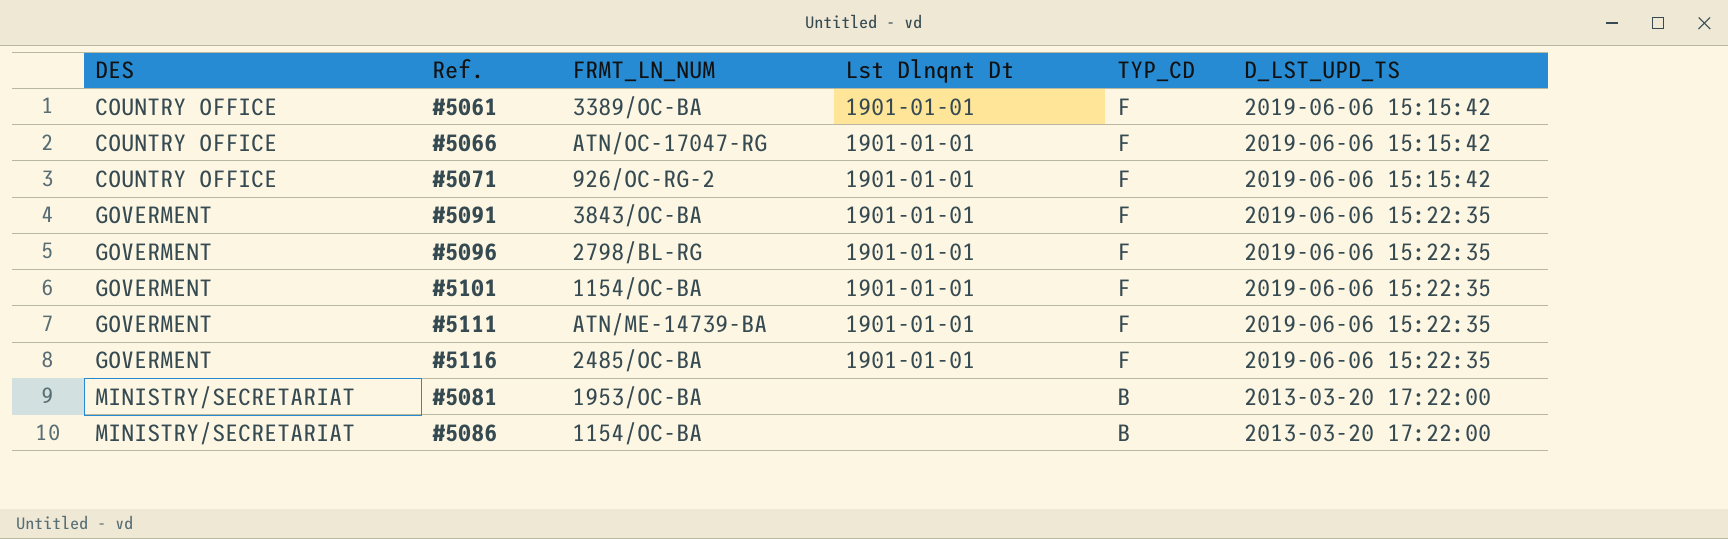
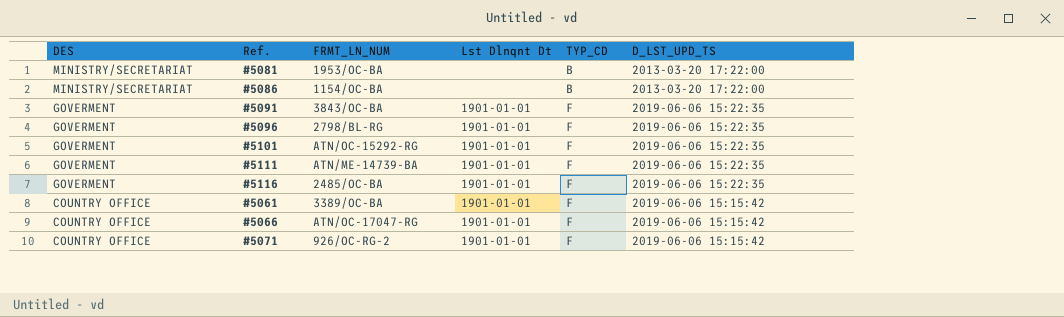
row order: DES ascending -> DES descending
#5101 | FRMT_LN_NUM: 1154/OC-BA -> ATN/OC-15292-RG

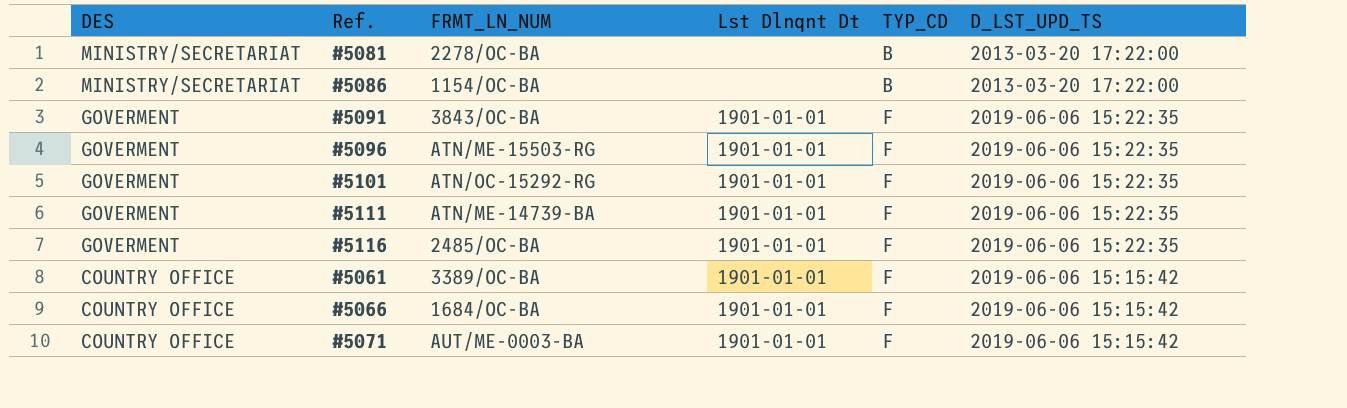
#5081 | FRMT_LN_NUM: 1953/OC-BA -> 2278/OC-BA
#5096 | FRMT_LN_NUM: 2798/BL-RG -> ATN/ME-15503-RG
#5066 | FRMT_LN_NUM: ATN/OC-17047-RG -> 1684/OC-BA
#5071 | FRMT_LN_NUM: 926/OC-RG-2 -> AUT/ME-0003-BA

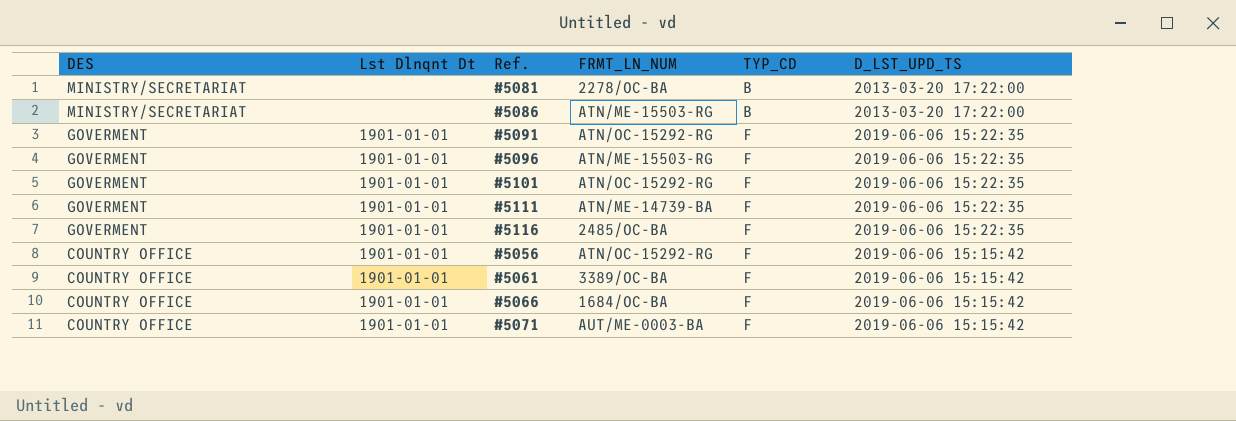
column Lst Dlnqnt Dt | position: 4 -> 2
#5086 | FRMT_LN_NUM: 1154/OC-BA -> ATN/ME-15503-RG
#5091 | FRMT_LN_NUM: 3843/OC-BA -> ATN/OC-15292-RG
row #5056: none -> COUNTRY OFFICE | 1901-01-01 | ATN/OC-15292-RG | F | 2019-06-06 15:15:42

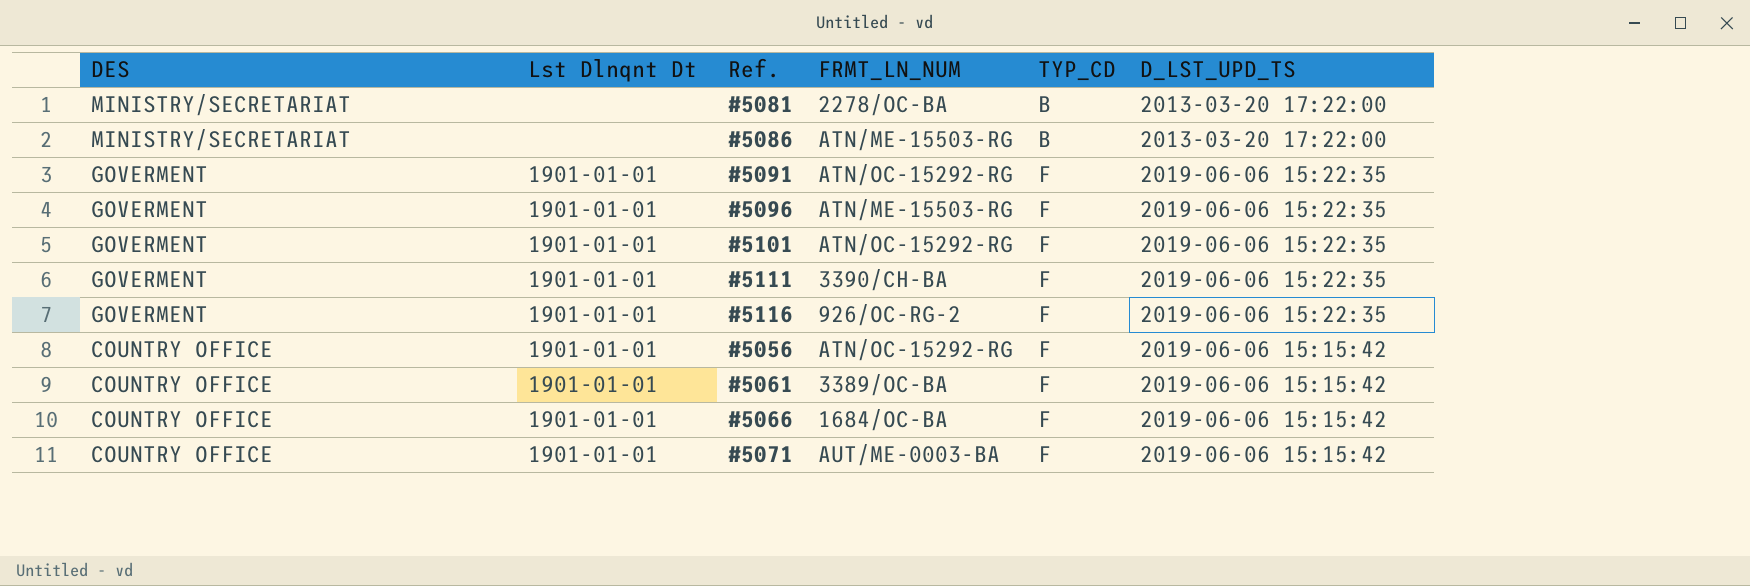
#5111 | FRMT_LN_NUM: ATN/ME-14739-BA -> 3390/CH-BA
#5116 | FRMT_LN_NUM: 2485/OC-BA -> 926/OC-RG-2

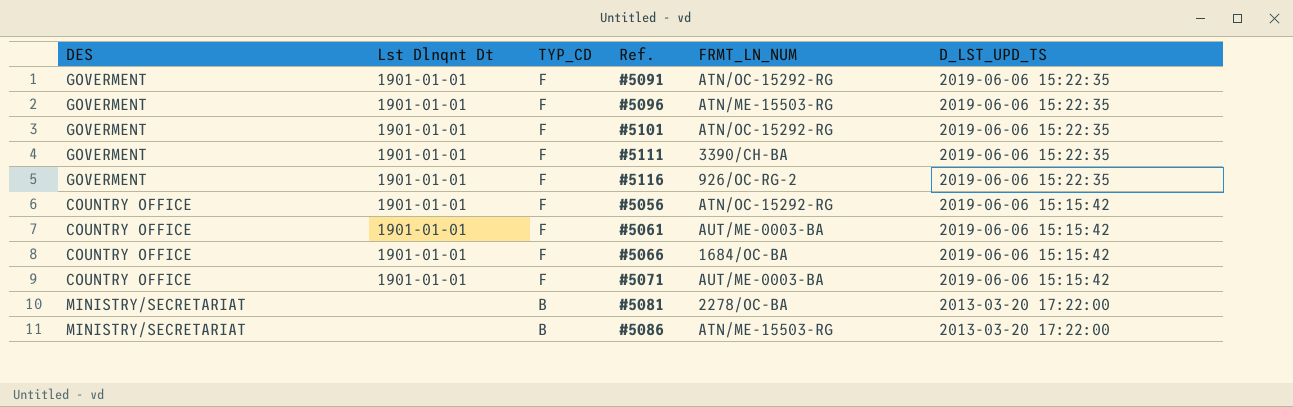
row order: DES descending -> TYP_CD descending
column TYP_CD | position: 5 -> 3
#5061 | FRMT_LN_NUM: 3389/OC-BA -> AUT/ME-0003-BA

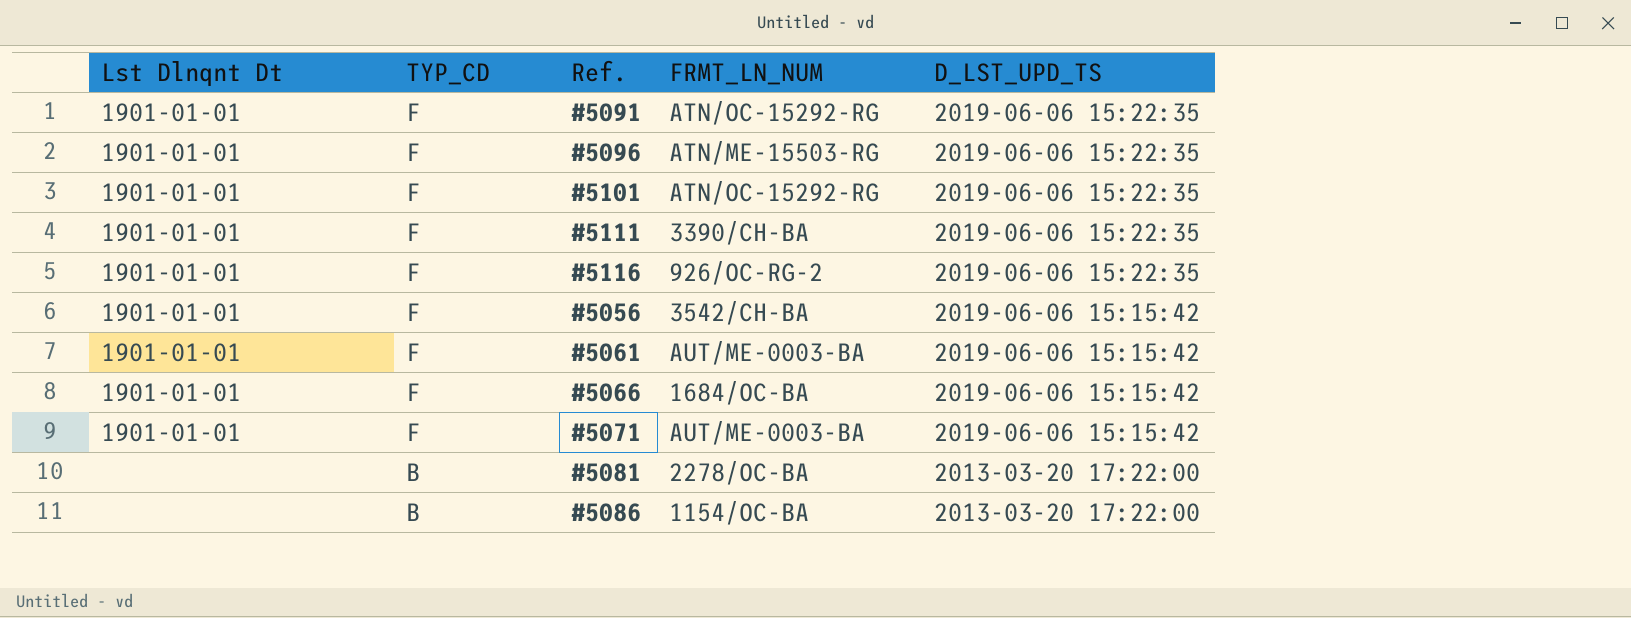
column DES | position: 1 -> none
#5056 | FRMT_LN_NUM: ATN/OC-15292-RG -> 3542/CH-BA
#5086 | FRMT_LN_NUM: ATN/ME-15503-RG -> 1154/OC-BA

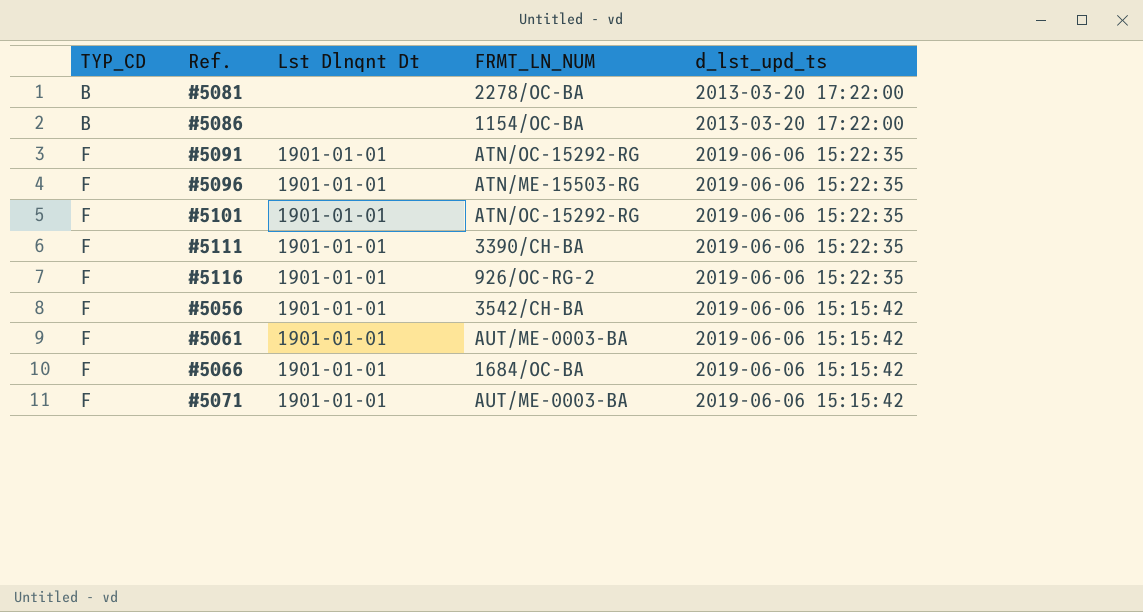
row order: TYP_CD descending -> TYP_CD ascending
column Lst Dlnqnt Dt | position: 1 -> 3
column name: D_LST_UPD_TS -> d_lst_upd_ts

